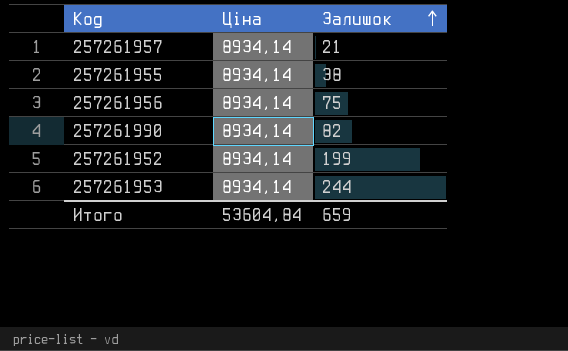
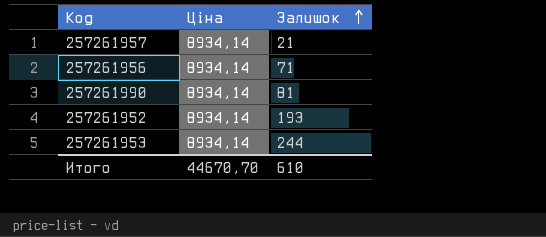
row 257261955: 8934,14 | 38 -> none
257261956 | Залишок: 75 -> 71
257261990 | Залишок: 82 -> 81
257261952 | Залишок: 199 -> 193
Итого | Ціна: 53604,84 -> 44670,70
Итого | Залишок: 659 -> 610

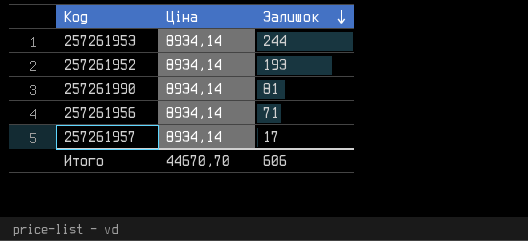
row order: Залишок ascending -> Залишок descending
257261957 | Залишок: 21 -> 17
Итого | Залишок: 610 -> 606

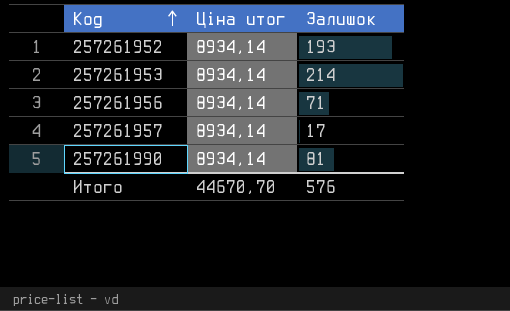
row order: Залишок descending -> Код ascending
column name: Ціна -> Ціна итог
257261953 | Залишок: 244 -> 214
Итого | Залишок: 606 -> 576

